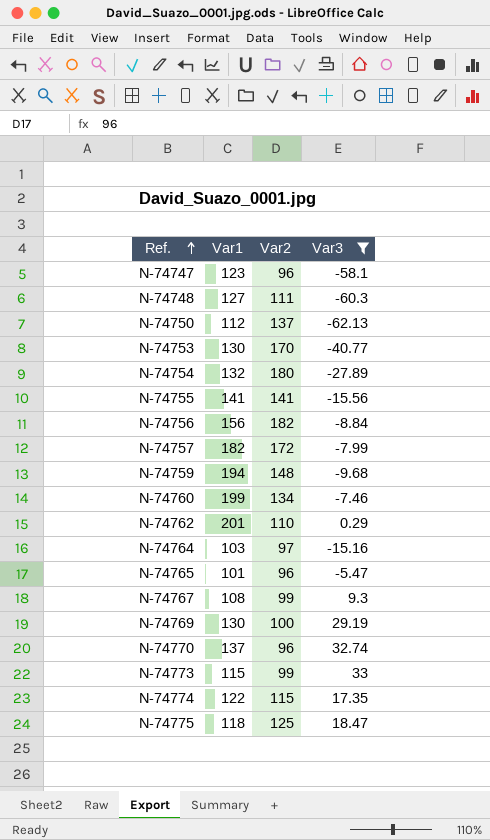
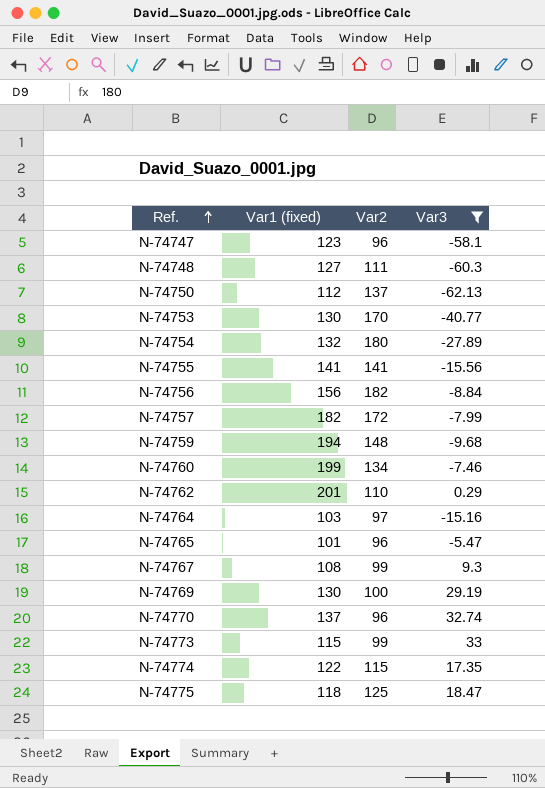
column name: Var1 -> Var1 (fixed)

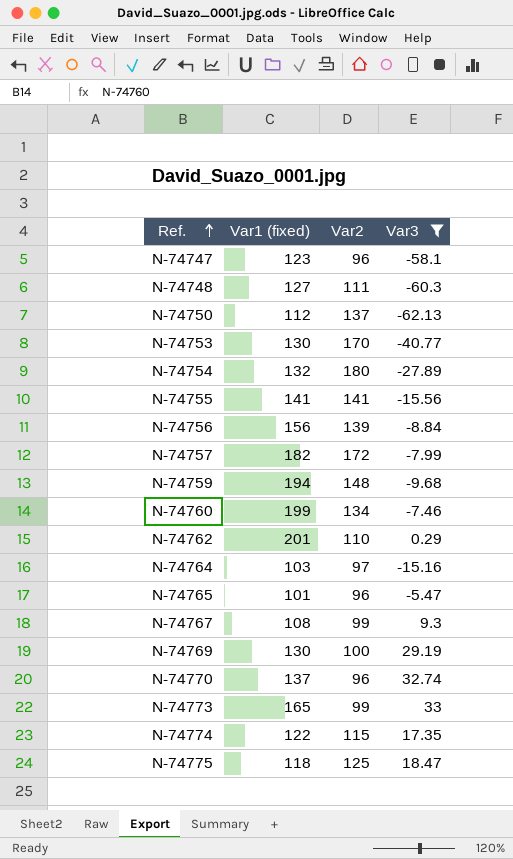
N-74756 | Var2: 182 -> 139
N-74773 | Var1 (fixed): 115 -> 165

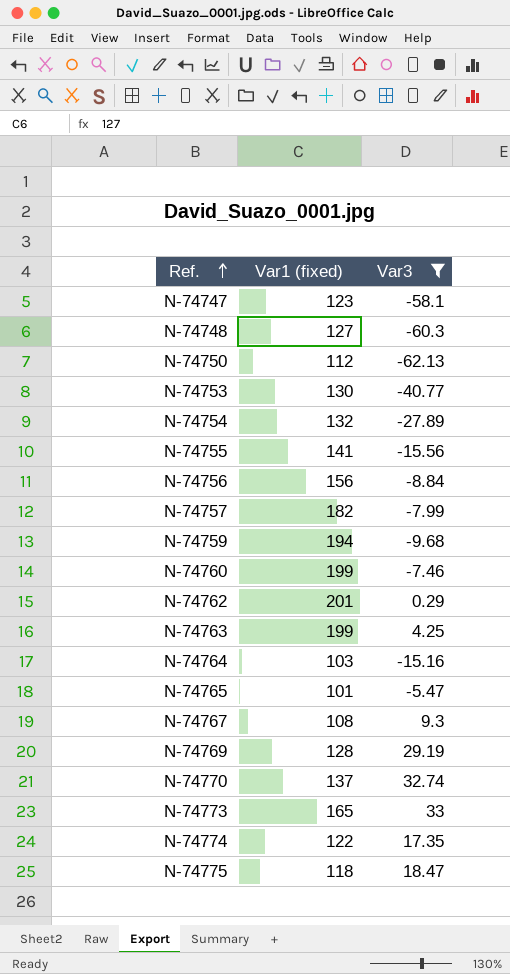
column Var2 | position: 3 -> none
row N-74763: none -> 199 | 4.25
N-74769 | Var1 (fixed): 130 -> 128

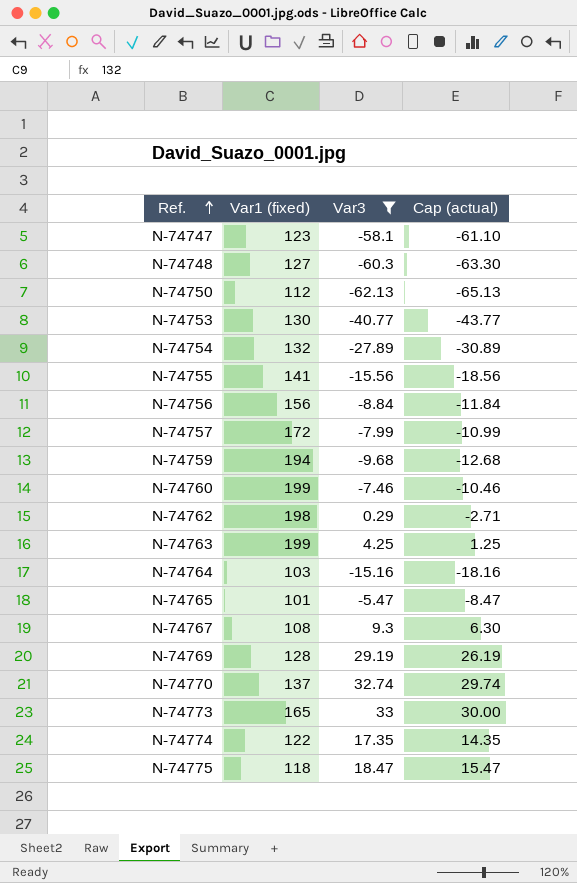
column Cap (actual) | formula: none -> [Var3] - 3
N-74757 | Var1 (fixed): 182 -> 172
N-74762 | Var1 (fixed): 201 -> 198

